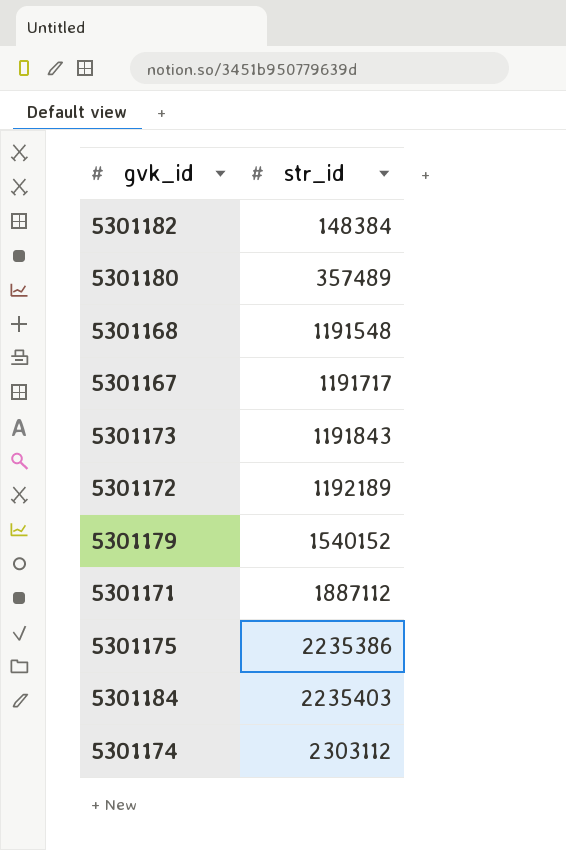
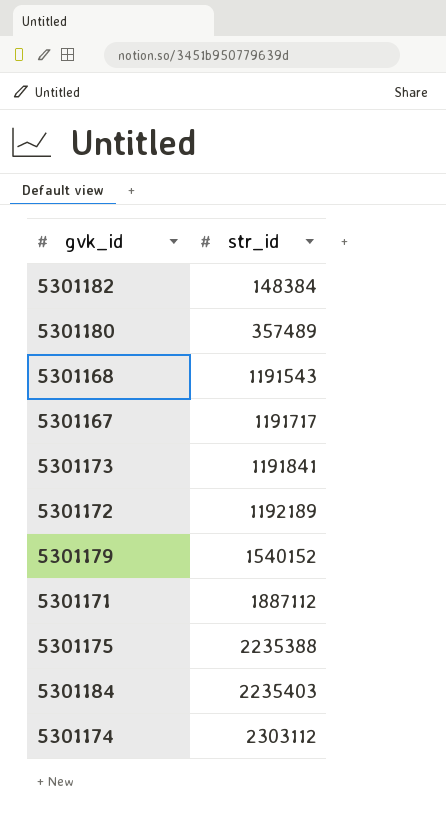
5301168 | str_id: 1191548 -> 1191543
5301173 | str_id: 1191843 -> 1191841
5301175 | str_id: 2235386 -> 2235388

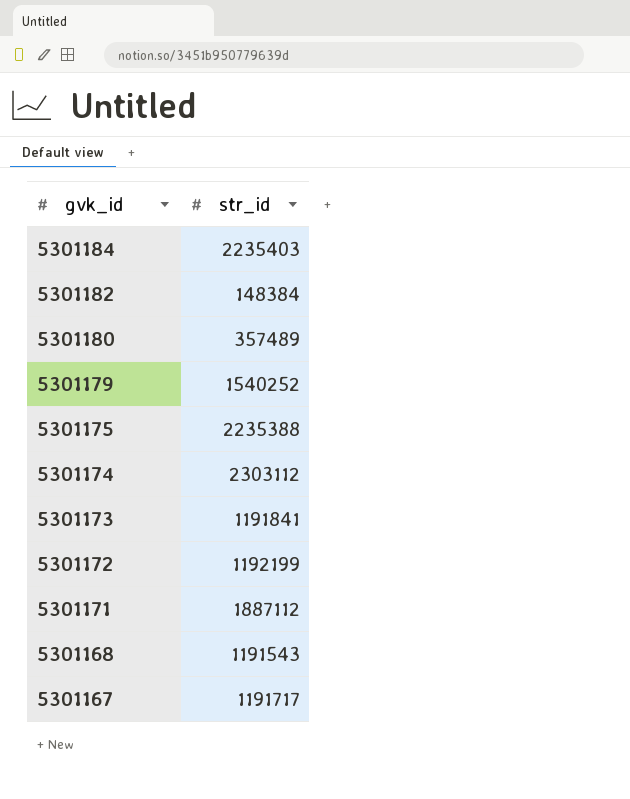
row order: str_id ascending -> gvk_id descending
5301179 | str_id: 1540152 -> 1540252
5301172 | str_id: 1192189 -> 1192199

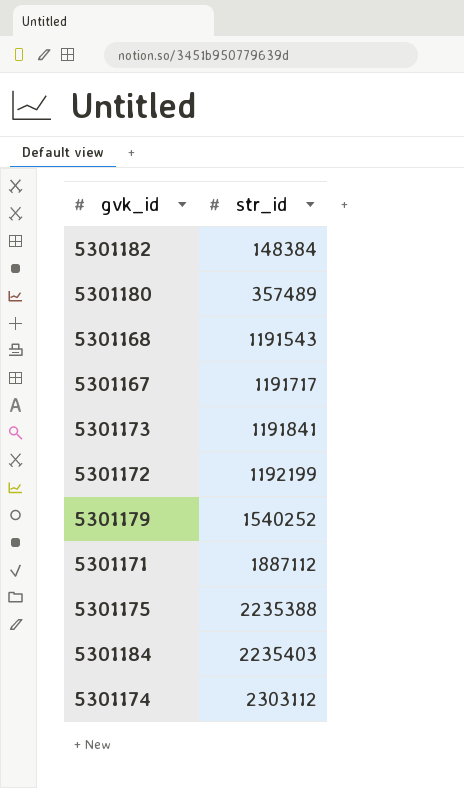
row order: gvk_id descending -> str_id ascending

